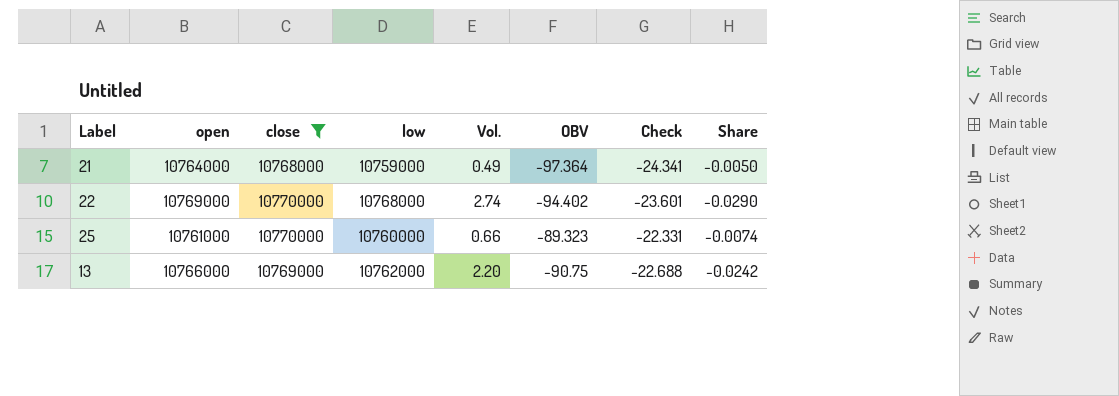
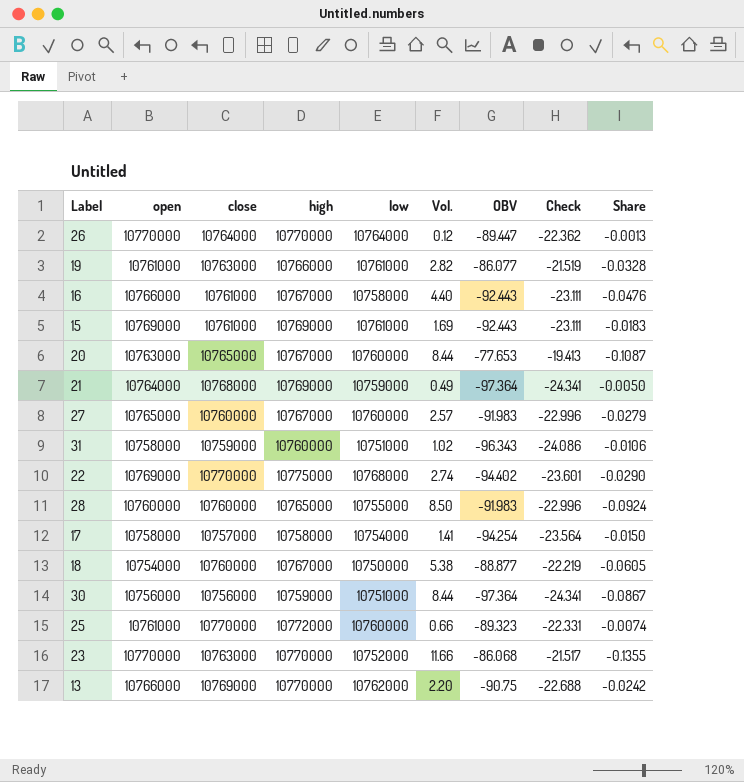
filter: close >= 10768000 -> none
column high | position: none -> 4

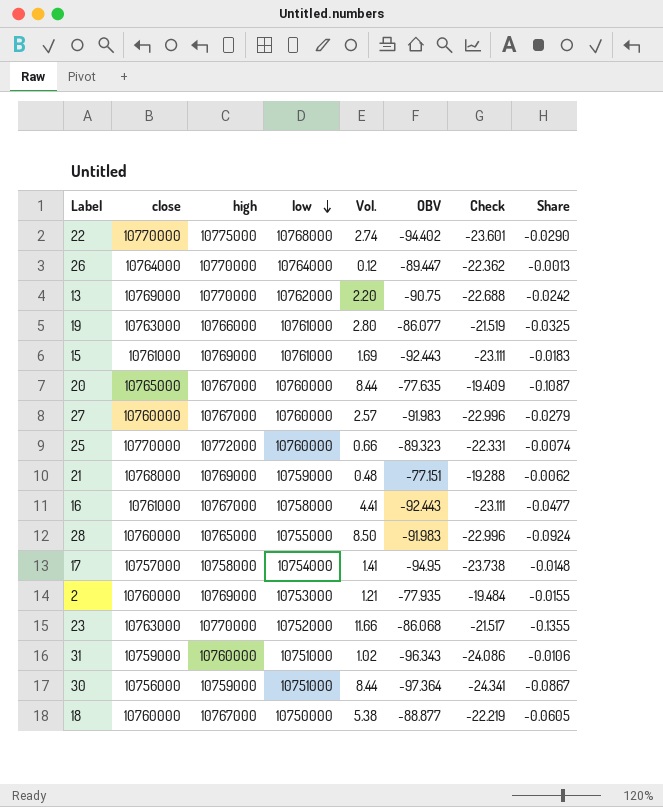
row order: none -> low descending
column open | position: 2 -> none
19 | Vol.: 2.82 -> 2.80
19 | Share: -0.0328 -> -0.0325
20 | OBV: -77.653 -> -77.635
20 | Check: -19.413 -> -19.409
21 | Vol.: 0.49 -> 0.48
21 | OBV: -97.364 -> -77.151
21 | Check: -24.341 -> -19.288
21 | Share: -0.0050 -> -0.0062
16 | Vol.: 4.40 -> 4.41
16 | Share: -0.0476 -> -0.0477
17 | OBV: -94.254 -> -94.95
17 | Check: -23.564 -> -23.738
17 | Share: -0.0150 -> -0.0148
row 2: none -> 10760000 | 10769000 | 10753000 | 1.21 | -77.935 | -19.484 | -0.0155

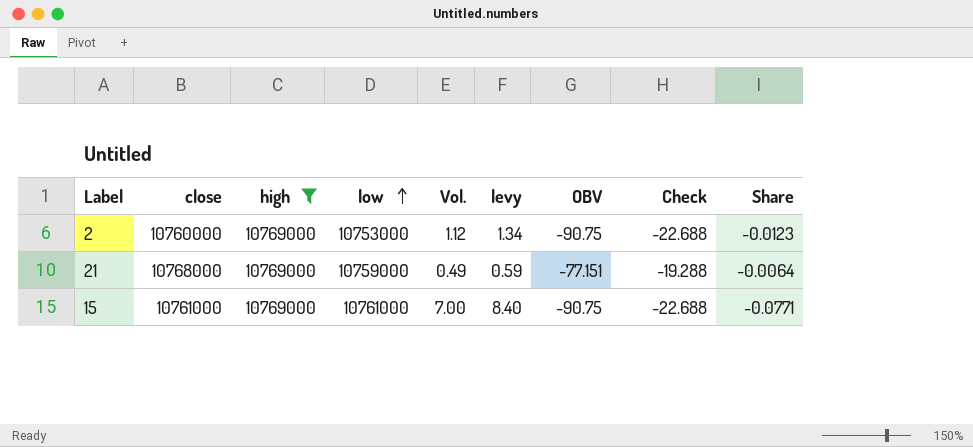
filter: none -> high = 10769000
row order: low descending -> low ascending
column levy | formula: none -> [Vol.] * 1.2
2 | Vol.: 1.21 -> 1.12
2 | OBV: -77.935 -> -90.75
2 | Check: -19.484 -> -22.688
2 | Share: -0.0155 -> -0.0123
21 | Vol.: 0.48 -> 0.49
21 | Share: -0.0062 -> -0.0064
15 | Vol.: 1.69 -> 7.00
15 | OBV: -92.443 -> -90.75
15 | Check: -23.111 -> -22.688
15 | Share: -0.0183 -> -0.0771

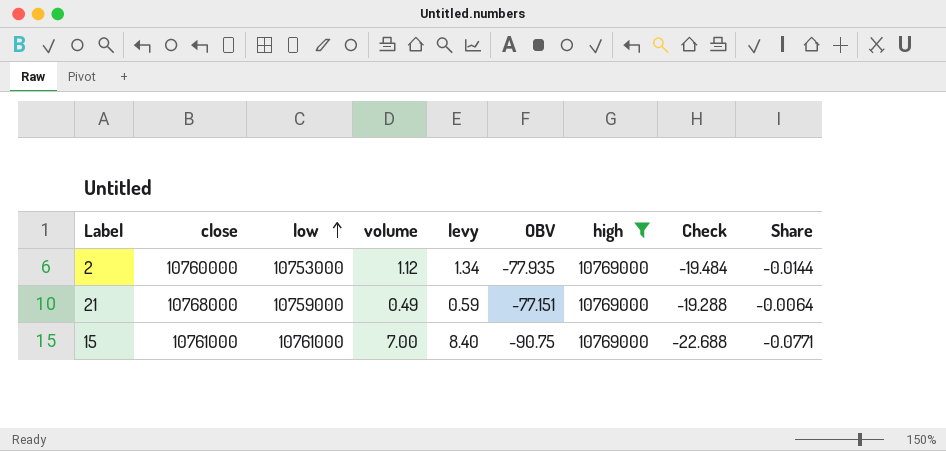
column name: Vol. -> volume
column high | position: 3 -> 7
2 | OBV: -90.75 -> -77.935
2 | Check: -22.688 -> -19.484
2 | Share: -0.0123 -> -0.0144

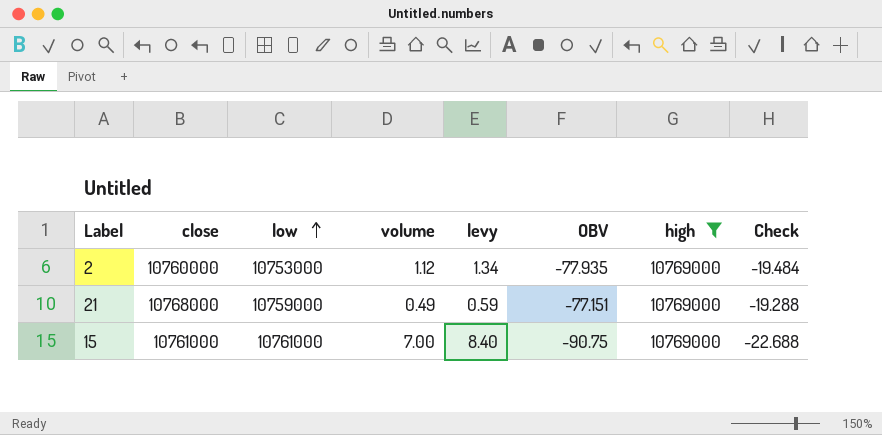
column Share | formula: [volume] / [OBV] -> none

